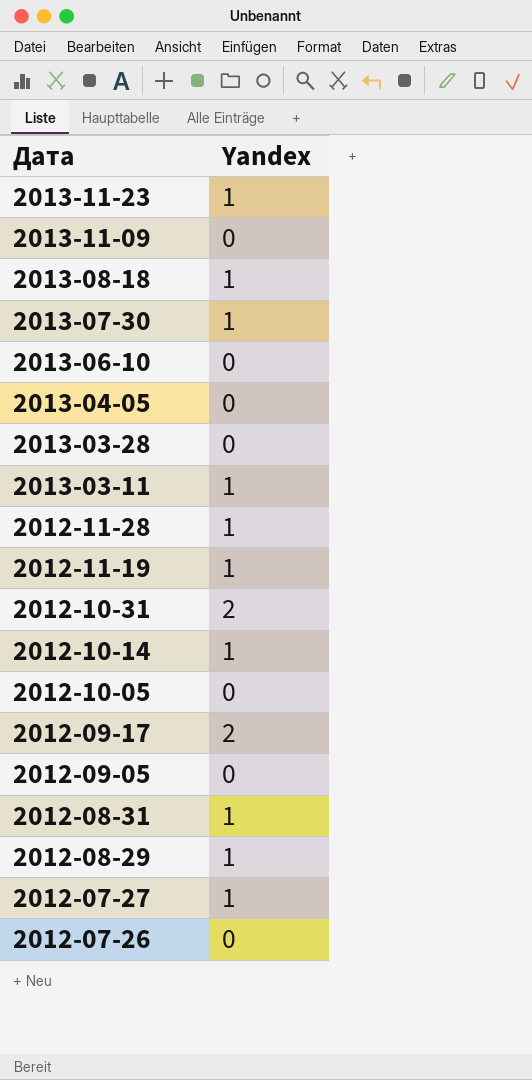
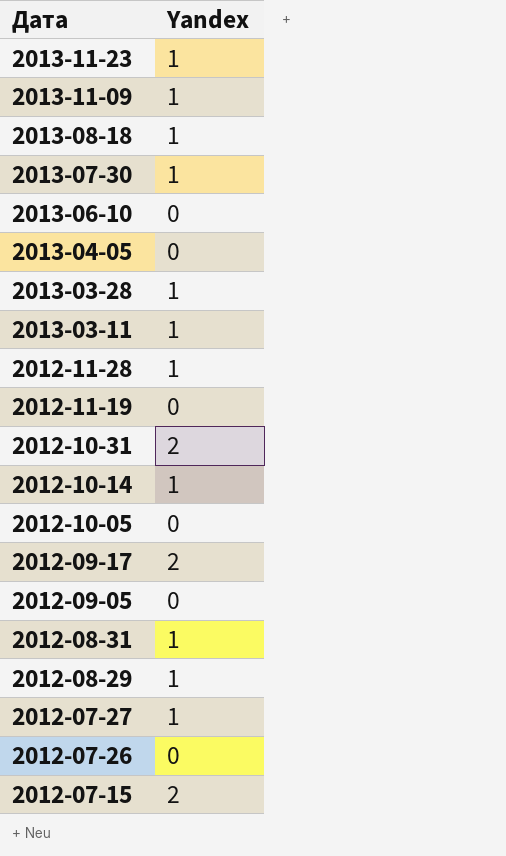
2013-11-09 | Yandex: 0 -> 1
2013-03-28 | Yandex: 0 -> 1
2012-11-19 | Yandex: 1 -> 0
row 2012-07-15: none -> 2

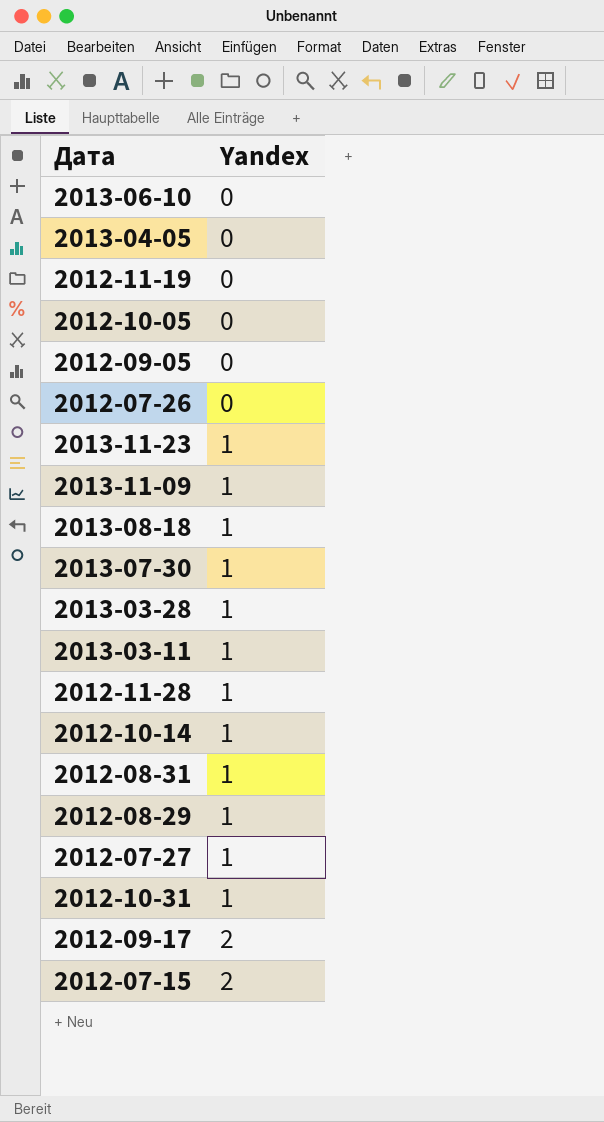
row order: Дата descending -> Yandex ascending
2012-10-31 | Yandex: 2 -> 1

